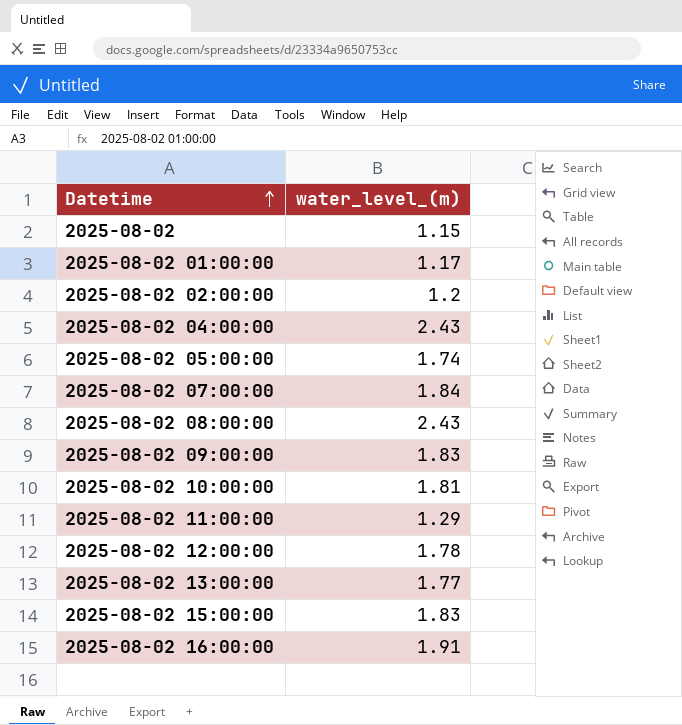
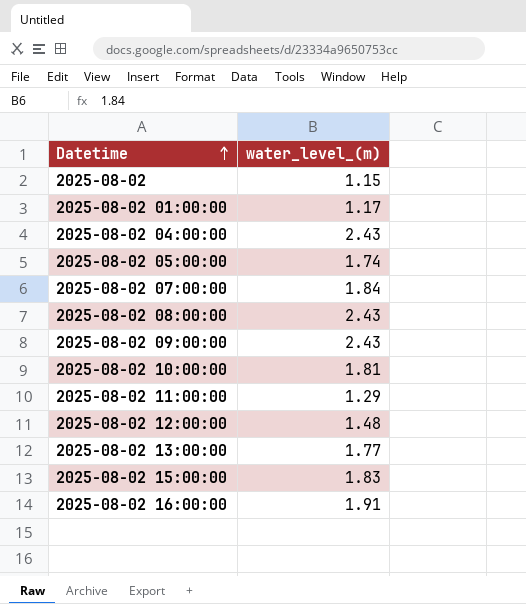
row 2025-08-02 02:00:00: 1.2 -> none
2025-08-02 09:00:00 | water_level_(m): 1.83 -> 2.43
2025-08-02 12:00:00 | water_level_(m): 1.78 -> 1.48

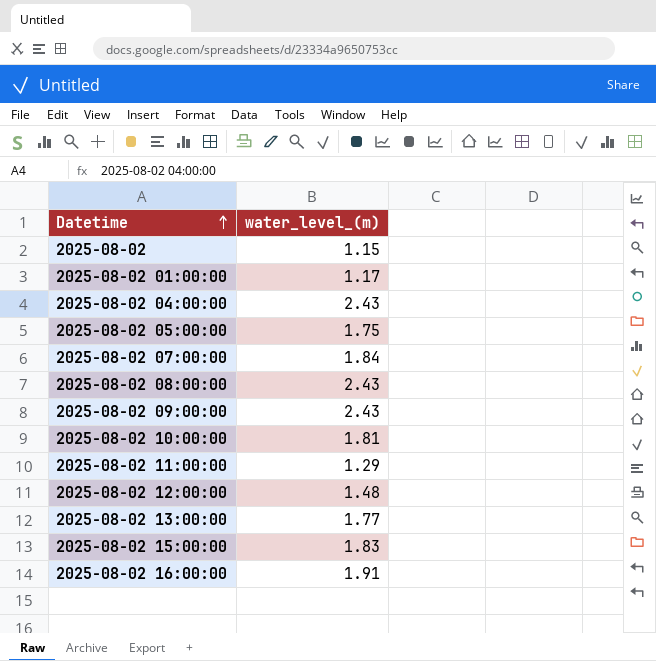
2025-08-02 05:00:00 | water_level_(m): 1.74 -> 1.75

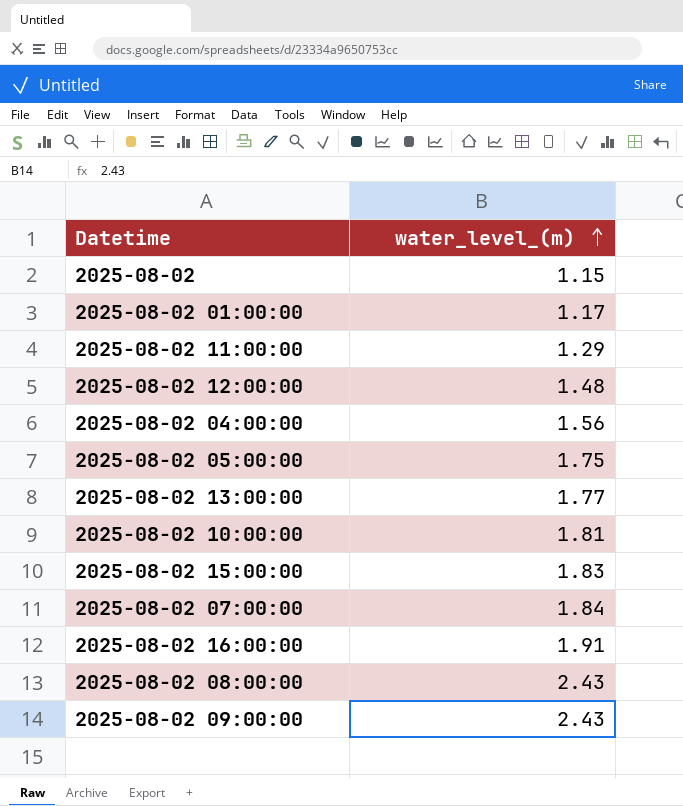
row order: Datetime ascending -> water_level_(m) ascending
2025-08-02 04:00:00 | water_level_(m): 2.43 -> 1.56

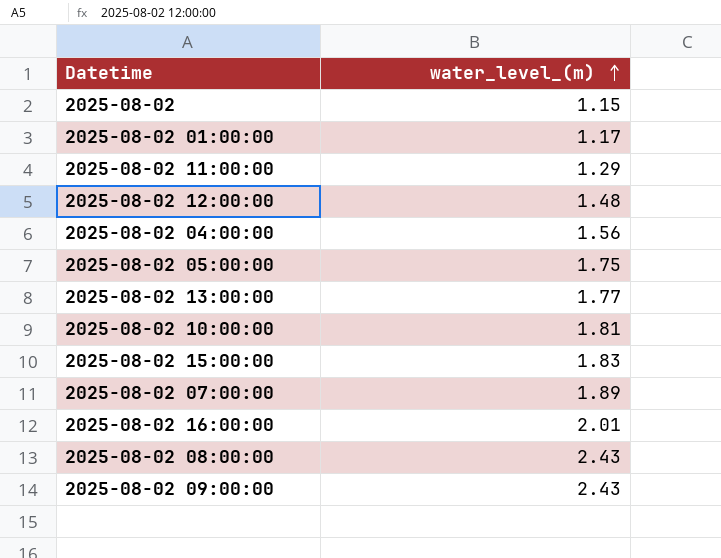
2025-08-02 07:00:00 | water_level_(m): 1.84 -> 1.89
2025-08-02 16:00:00 | water_level_(m): 1.91 -> 2.01

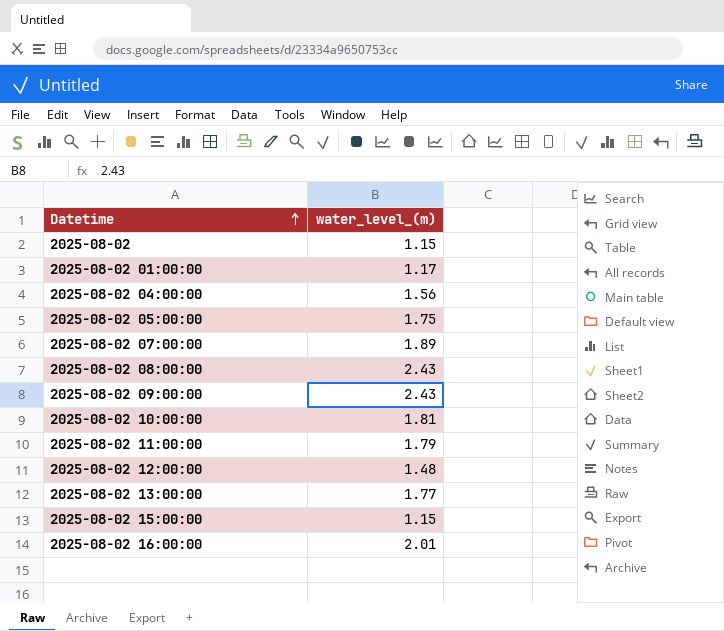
row order: water_level_(m) ascending -> Datetime ascending
2025-08-02 11:00:00 | water_level_(m): 1.29 -> 1.79
2025-08-02 15:00:00 | water_level_(m): 1.83 -> 1.15

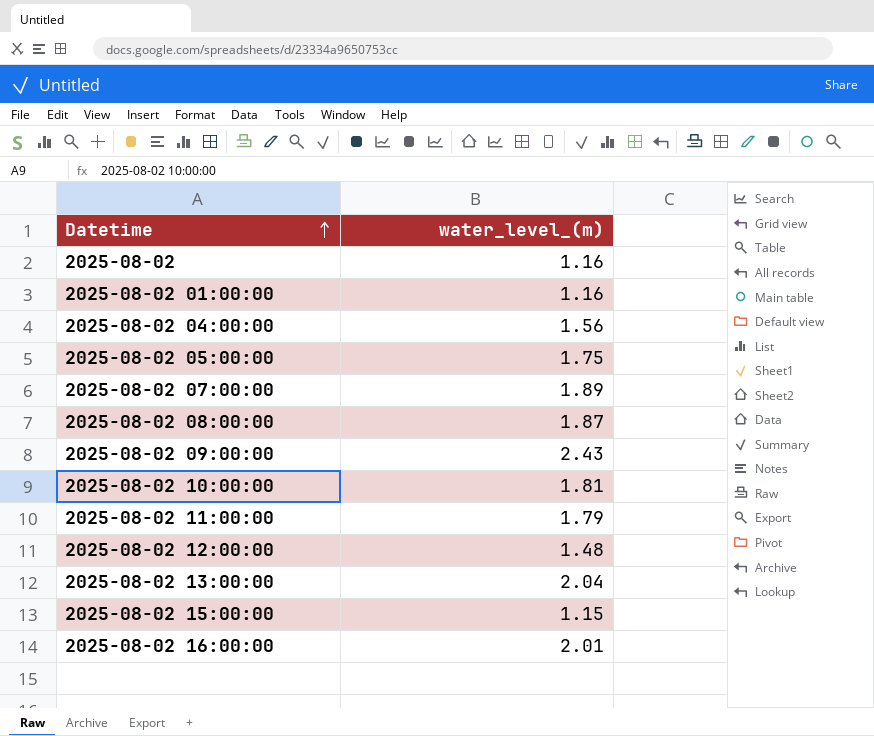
2025-08-02 | water_level_(m): 1.15 -> 1.16
2025-08-02 01:00:00 | water_level_(m): 1.17 -> 1.16
2025-08-02 08:00:00 | water_level_(m): 2.43 -> 1.87
2025-08-02 13:00:00 | water_level_(m): 1.77 -> 2.04

